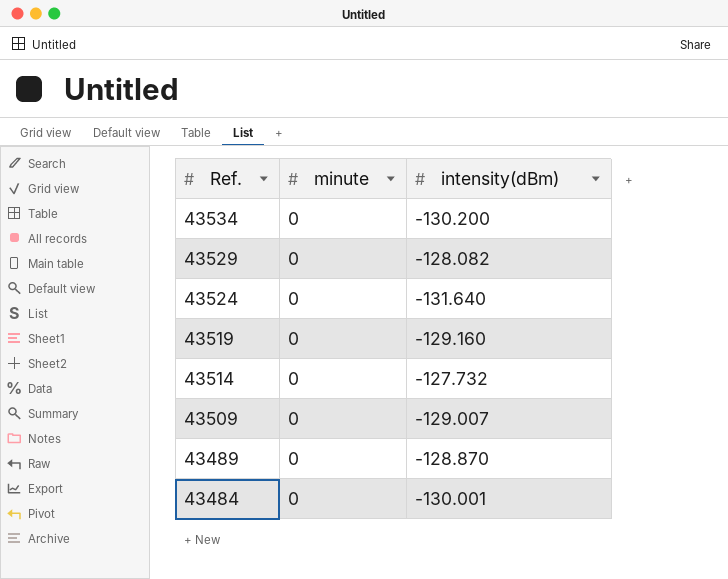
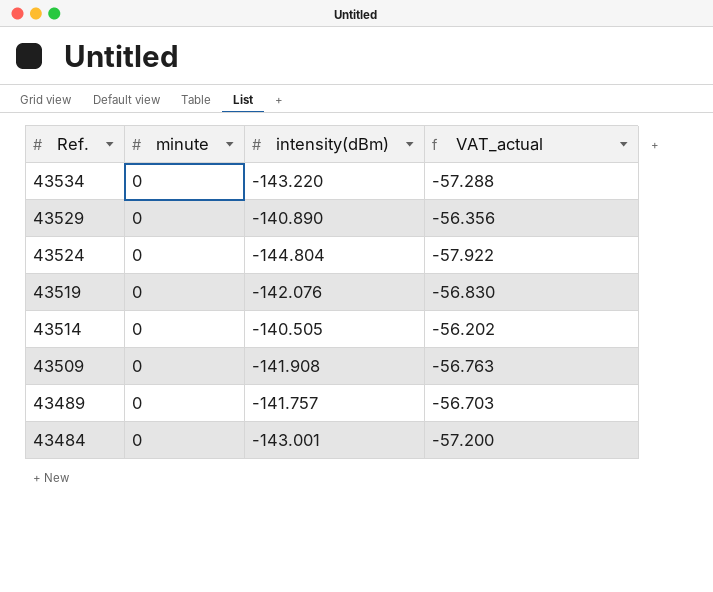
column VAT_actual | formula: none -> [intensity(dBm)] * 0.4
43534 | intensity(dBm): -130.200 -> -143.220
43529 | intensity(dBm): -128.082 -> -140.890
43524 | intensity(dBm): -131.640 -> -144.804
43519 | intensity(dBm): -129.160 -> -142.076
43514 | intensity(dBm): -127.732 -> -140.505
43509 | intensity(dBm): -129.007 -> -141.908
43489 | intensity(dBm): -128.870 -> -141.757
43484 | intensity(dBm): -130.001 -> -143.001

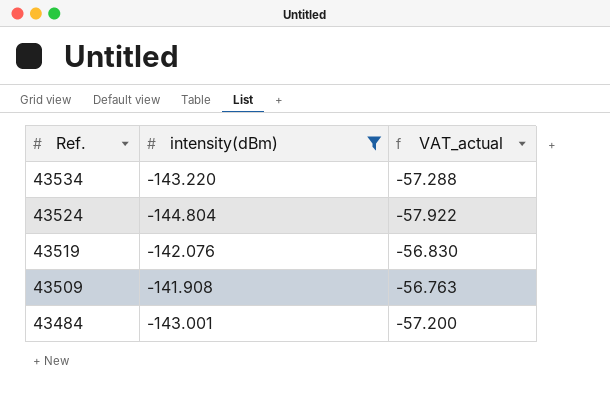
filter: none -> intensity(dBm) <= -141.908
column minute | position: 2 -> none

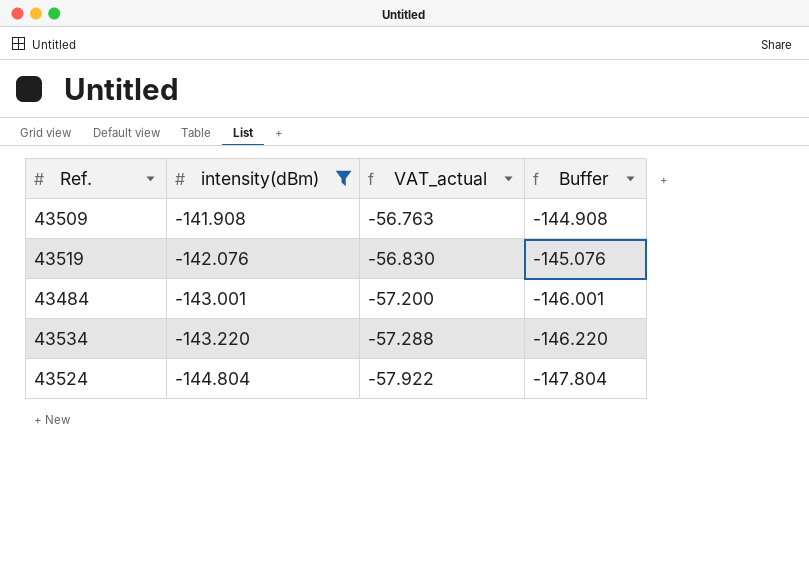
row order: Ref. descending -> intensity(dBm) descending
column Buffer | formula: none -> [intensity(dBm)] - 3

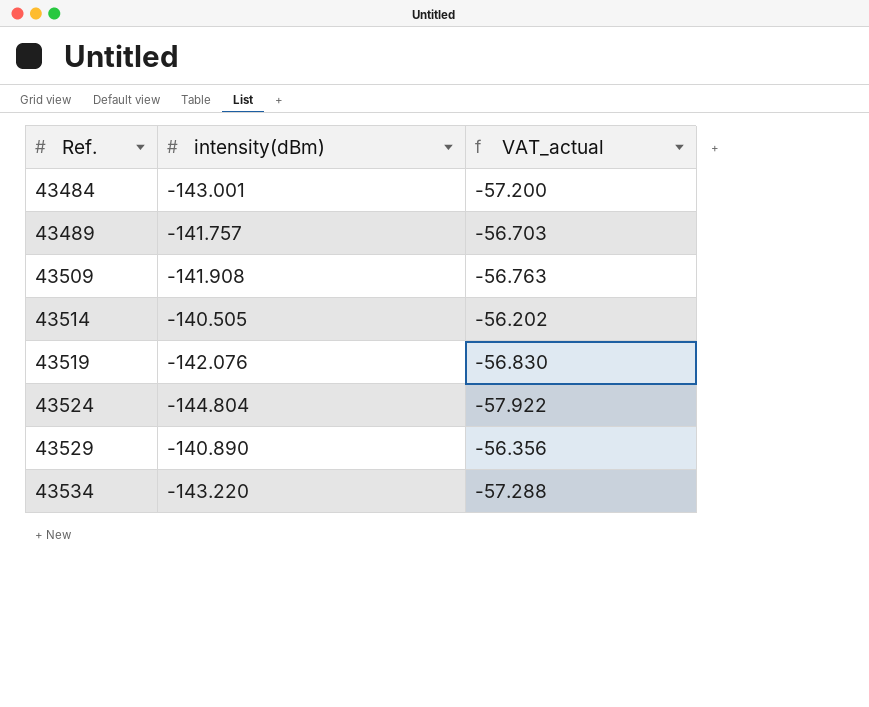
filter: intensity(dBm) <= -141.908 -> none
row order: intensity(dBm) descending -> Ref. ascending
column Buffer | formula: [intensity(dBm)] - 3 -> none

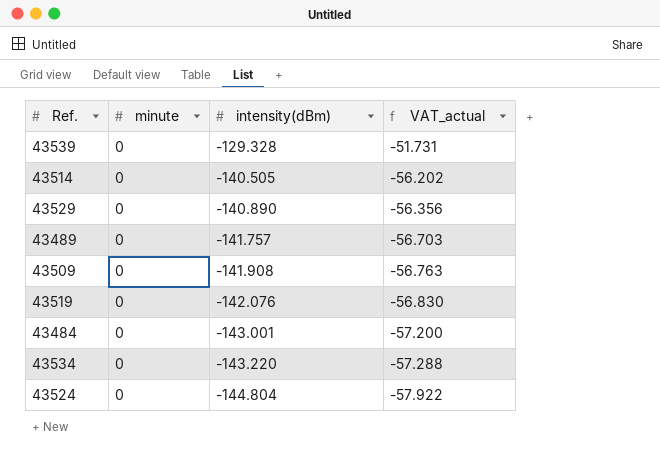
row order: Ref. ascending -> intensity(dBm) descending
column minute | position: none -> 2
row 43539: none -> 0 | -129.328 | -51.731

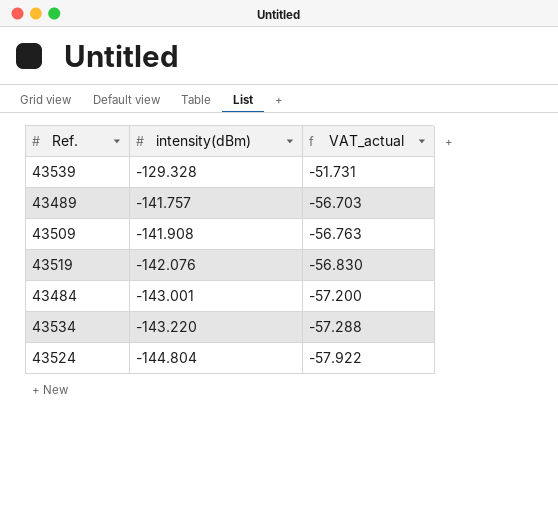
column minute | position: 2 -> none
row 43514: 0 | -140.505 | -56.202 -> none
row 43529: 0 | -140.890 | -56.356 -> none

